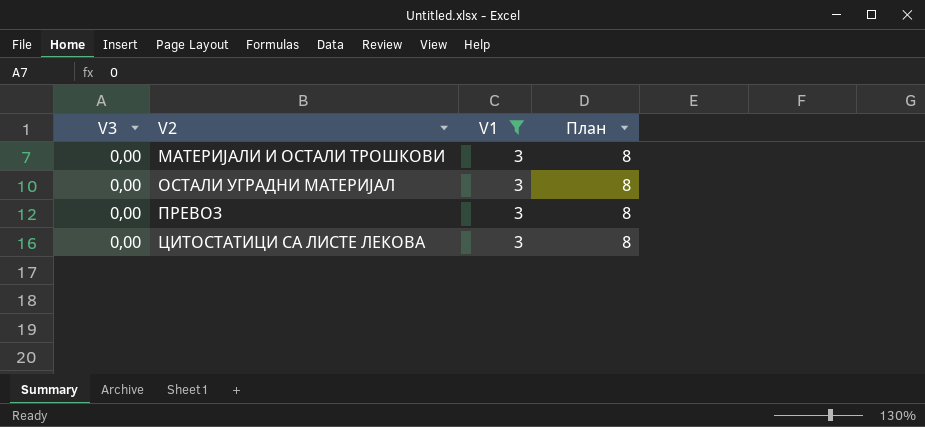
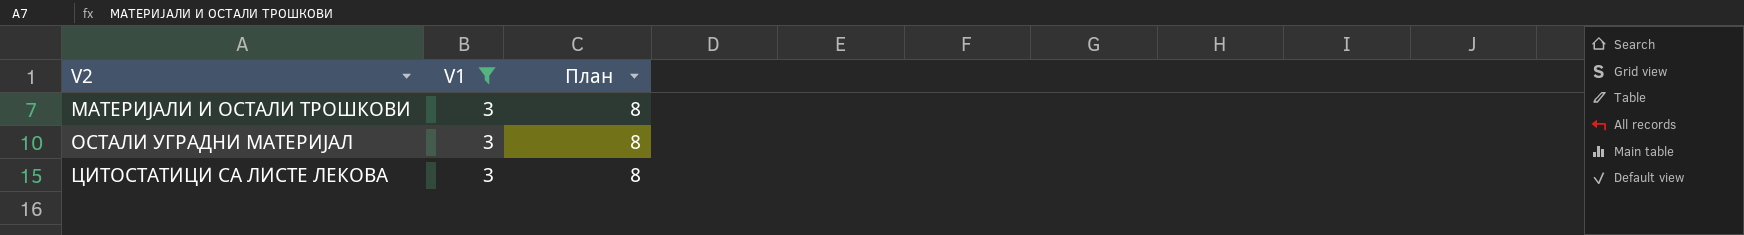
column V3 | position: 1 -> none
row ПРЕВОЗ: 0,00 | 3 | 8 -> none

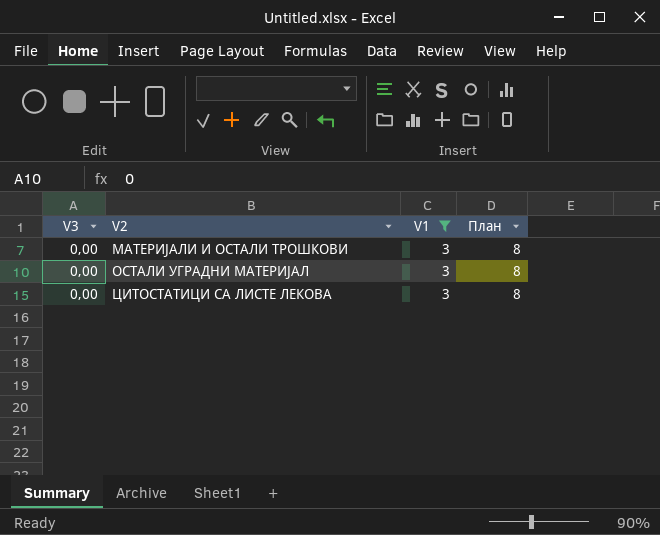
column V3 | position: none -> 1

